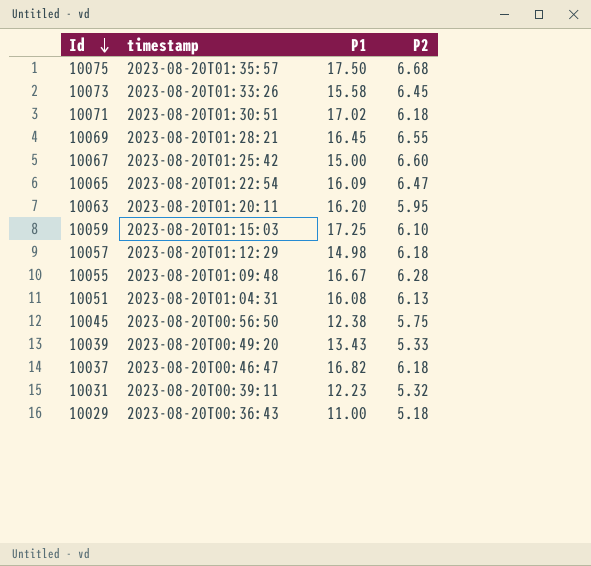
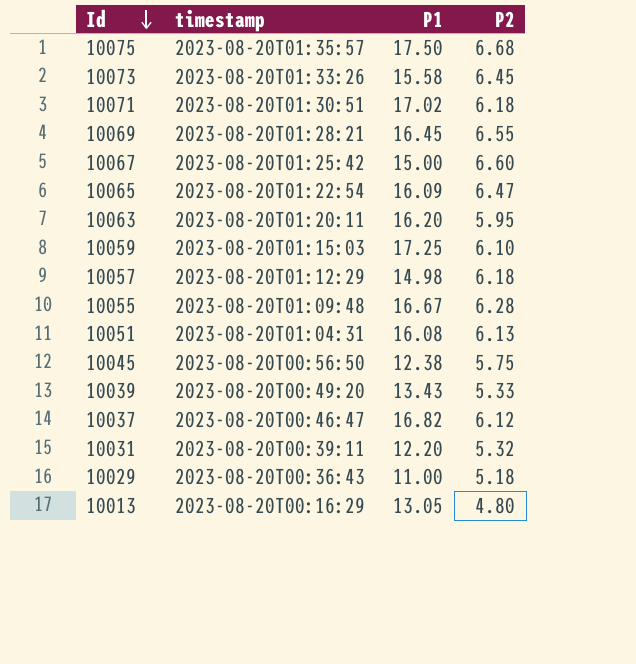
10037 | P2: 6.18 -> 6.12
10031 | P1: 12.23 -> 12.20
row 10013: none -> 2023-08-20T00:16:29 | 13.05 | 4.80

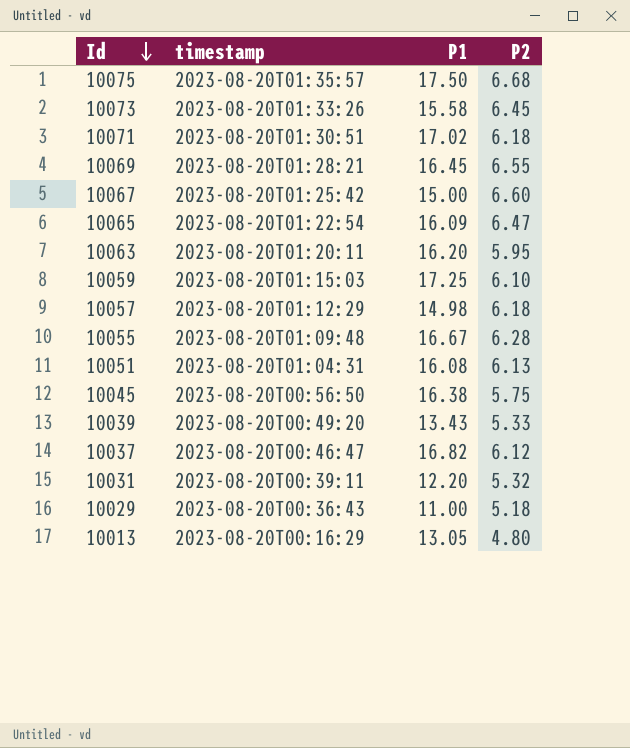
10045 | P1: 12.38 -> 16.38

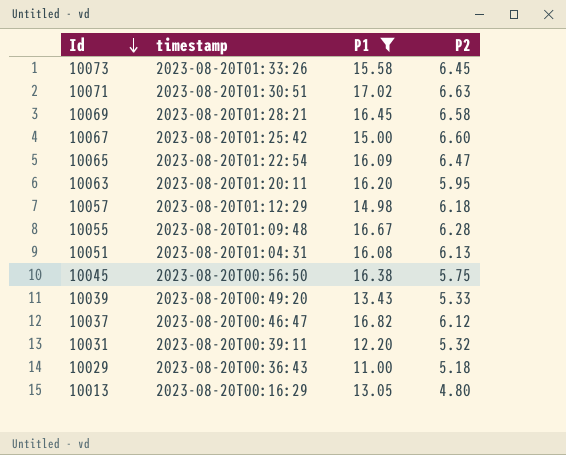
filter: none -> P1 <= 17.02
10071 | P2: 6.18 -> 6.63
10069 | P2: 6.55 -> 6.58

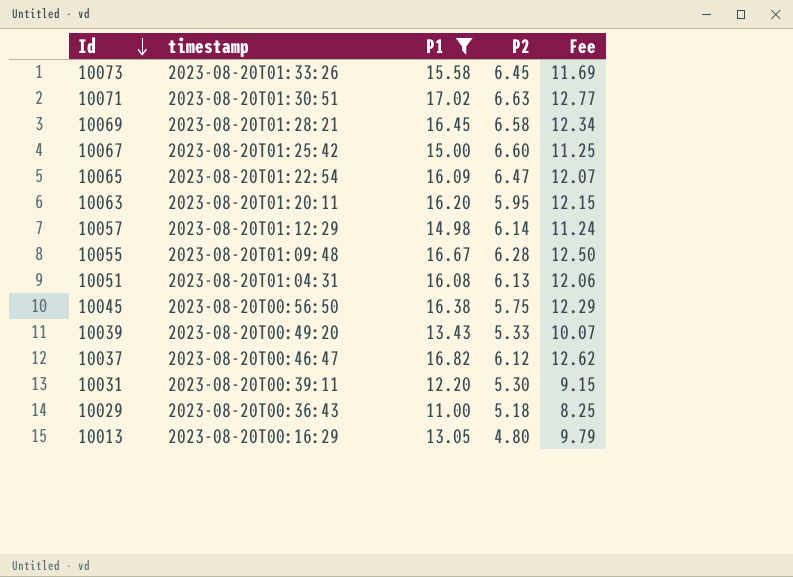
column Fee | formula: none -> [P1] * 0.75
10057 | P2: 6.18 -> 6.14
10031 | P2: 5.32 -> 5.30

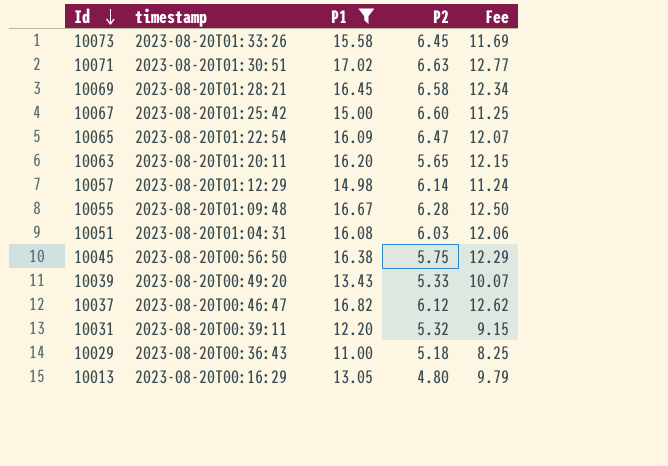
10063 | P2: 5.95 -> 5.65
10051 | P2: 6.13 -> 6.03
10031 | P2: 5.30 -> 5.32

